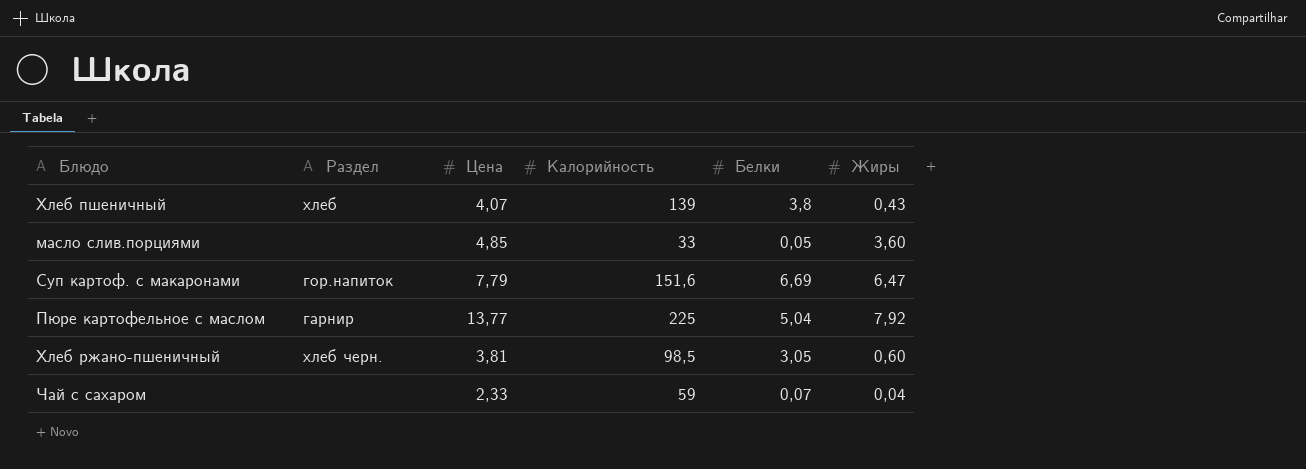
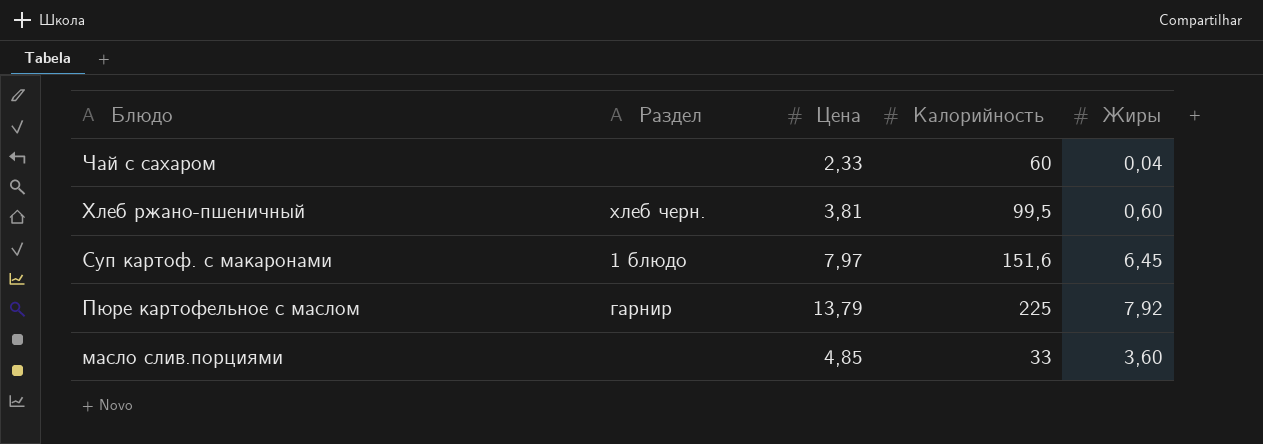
row order: none -> Блюдо descending
column Белки | position: 5 -> none
row Хлеб пшеничный: хлеб | 4,07 | 139 | 3,8 | 0,43 -> none
Чай с сахаром | Калорийность: 59 -> 60
Хлеб ржано-пшеничный | Калорийность: 98,5 -> 99,5
Суп картоф. с макаронами | Раздел: гор.напиток -> 1 блюдо
Суп картоф. с макаронами | Цена: 7,79 -> 7,97
Суп картоф. с макаронами | Жиры: 6,47 -> 6,45
Пюре картофельное с маслом | Цена: 13,77 -> 13,79

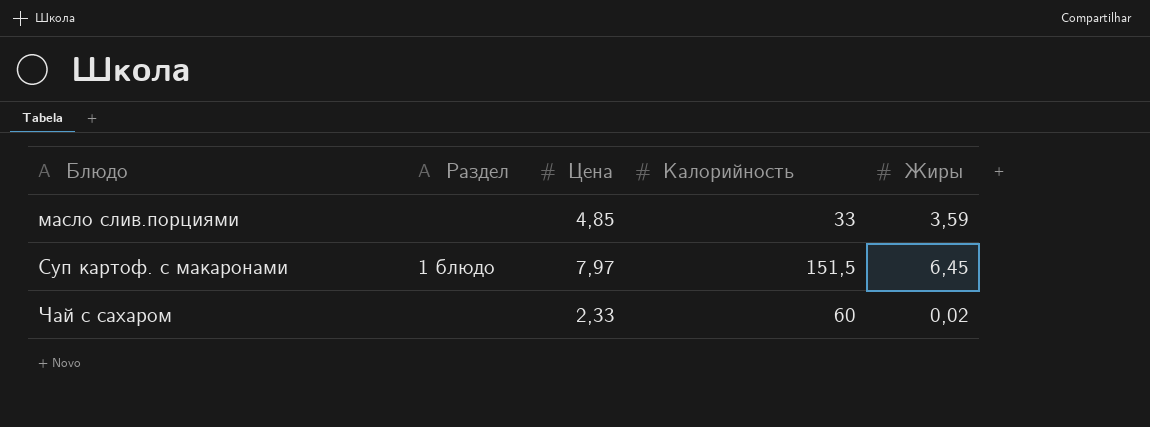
row order: Блюдо descending -> Блюдо ascending
row Хлеб ржано-пшеничный: хлеб черн. | 3,81 | 99,5 | 0,60 -> none
row Пюре картофельное с маслом: гарнир | 13,79 | 225 | 7,92 -> none
масло слив.порциями | Жиры: 3,60 -> 3,59
Суп картоф. с макаронами | Калорийность: 151,6 -> 151,5
Чай с сахаром | Жиры: 0,04 -> 0,02

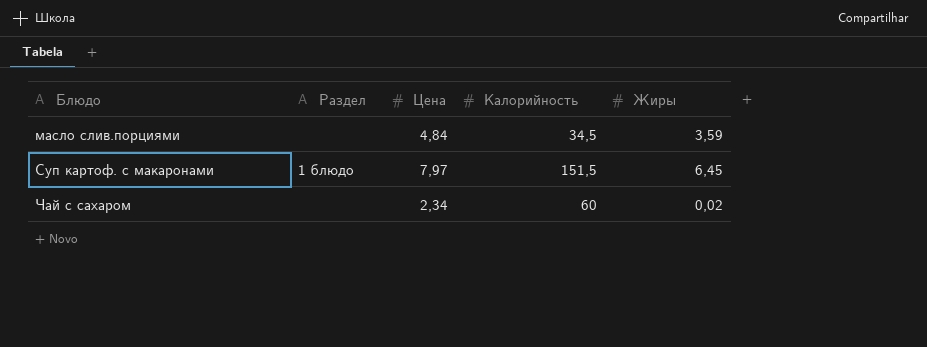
масло слив.порциями | Цена: 4,85 -> 4,84
масло слив.порциями | Калорийность: 33 -> 34,5
Чай с сахаром | Цена: 2,33 -> 2,34

